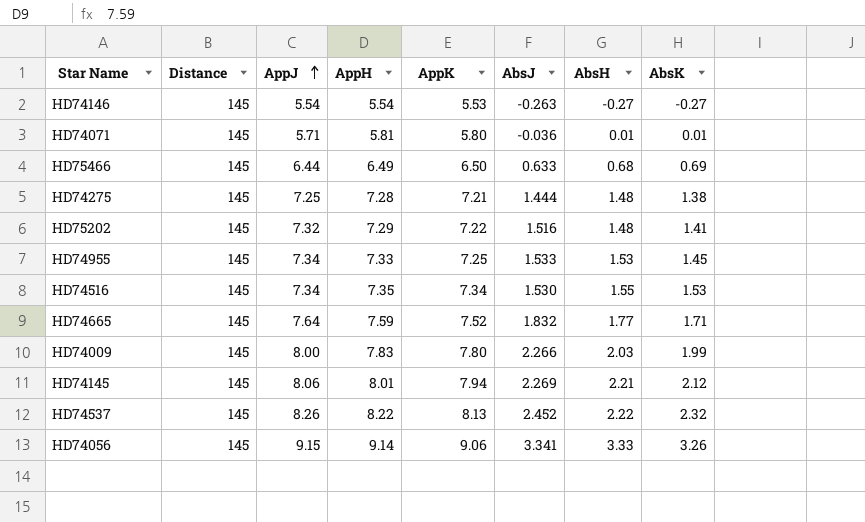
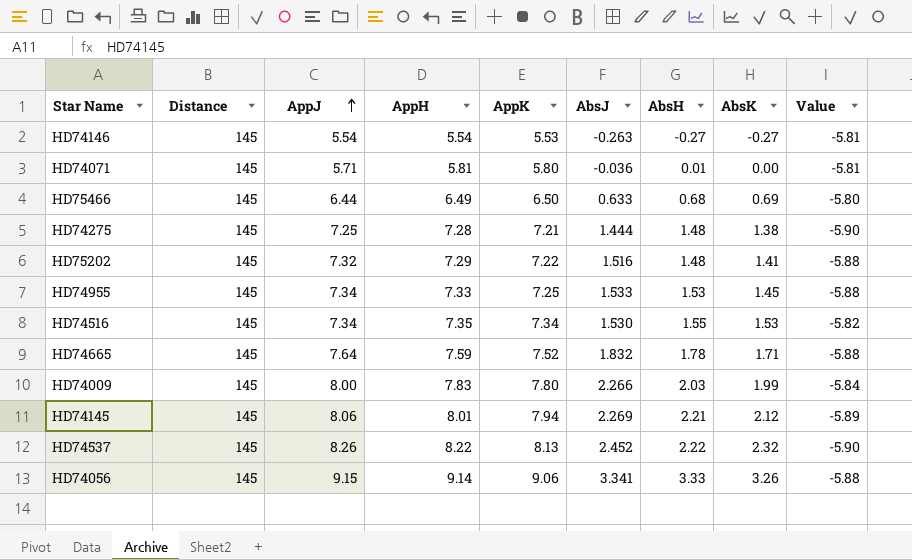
column Value | formula: none -> [AbsK] - [AppH]
HD74071 | AbsK: 0.01 -> 0.00
HD74665 | AbsH: 1.77 -> 1.78

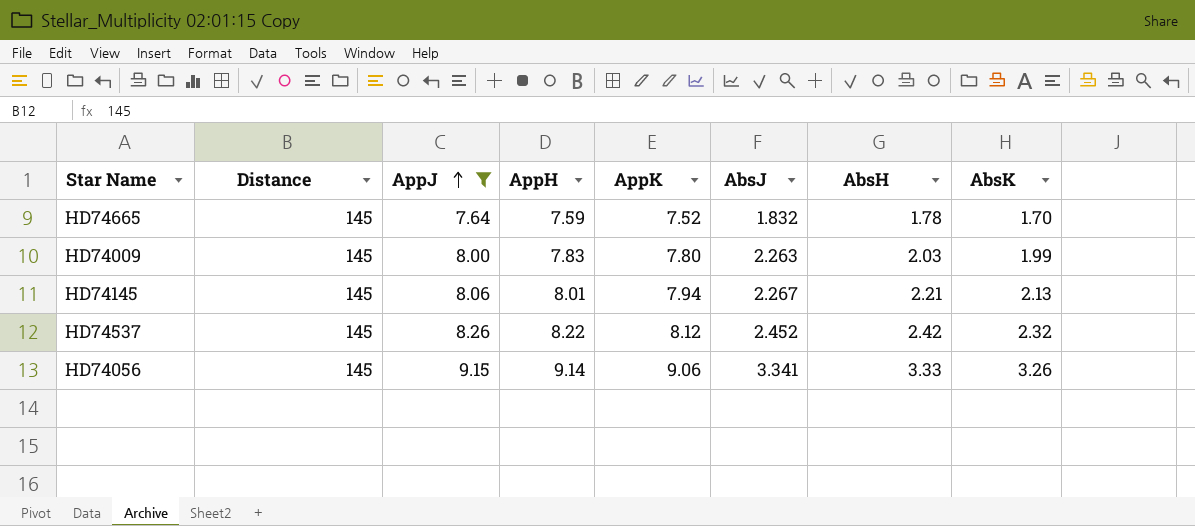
filter: none -> AppJ >= 7.64
column Value | formula: [AbsK] - [AppH] -> none
HD74665 | AbsK: 1.71 -> 1.70
HD74009 | AbsJ: 2.266 -> 2.263
HD74145 | AbsJ: 2.269 -> 2.267
HD74145 | AbsK: 2.12 -> 2.13
HD74537 | AppK: 8.13 -> 8.12
HD74537 | AbsH: 2.22 -> 2.42

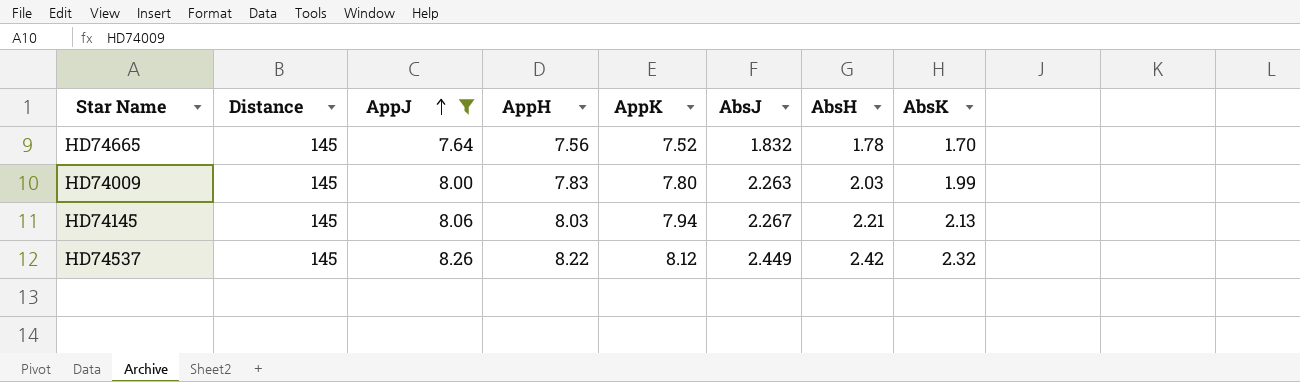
row HD74056: 145 | 9.15 | 9.14 | 9.06 | 3.341 | 3.33 | 3.26 -> none
HD74665 | AppH: 7.59 -> 7.56
HD74145 | AppH: 8.01 -> 8.03
HD74537 | AbsJ: 2.452 -> 2.449

